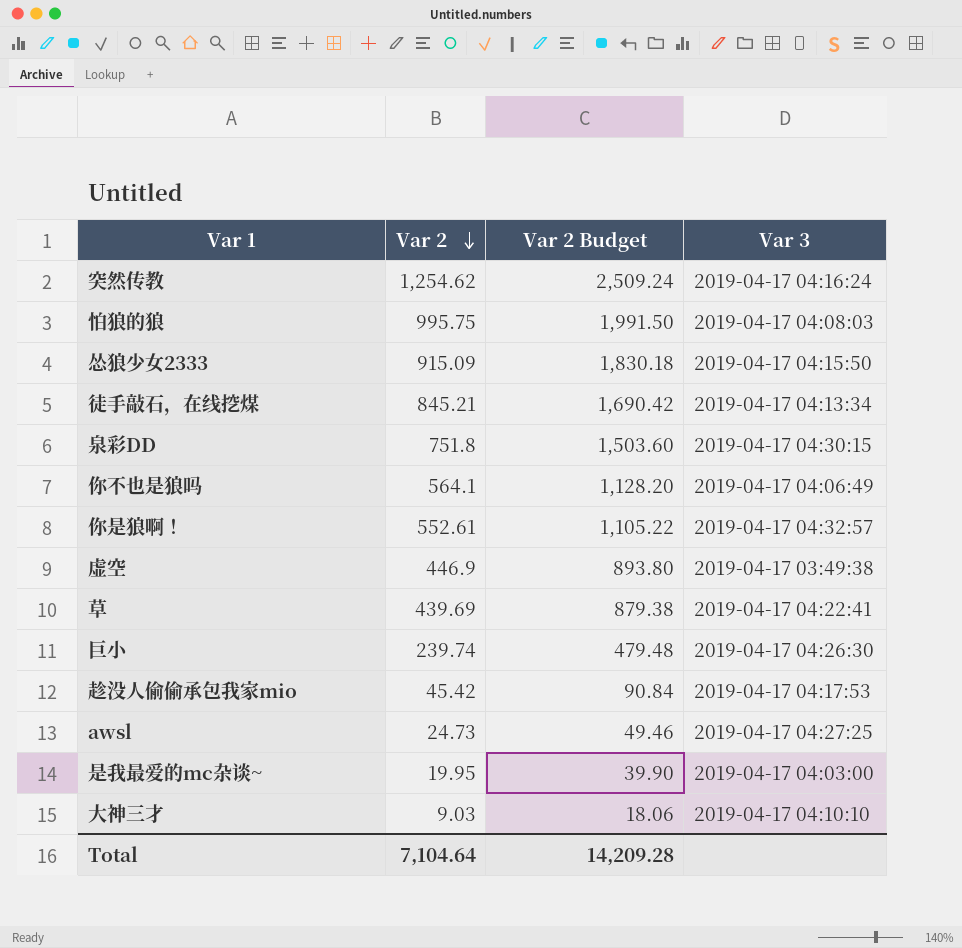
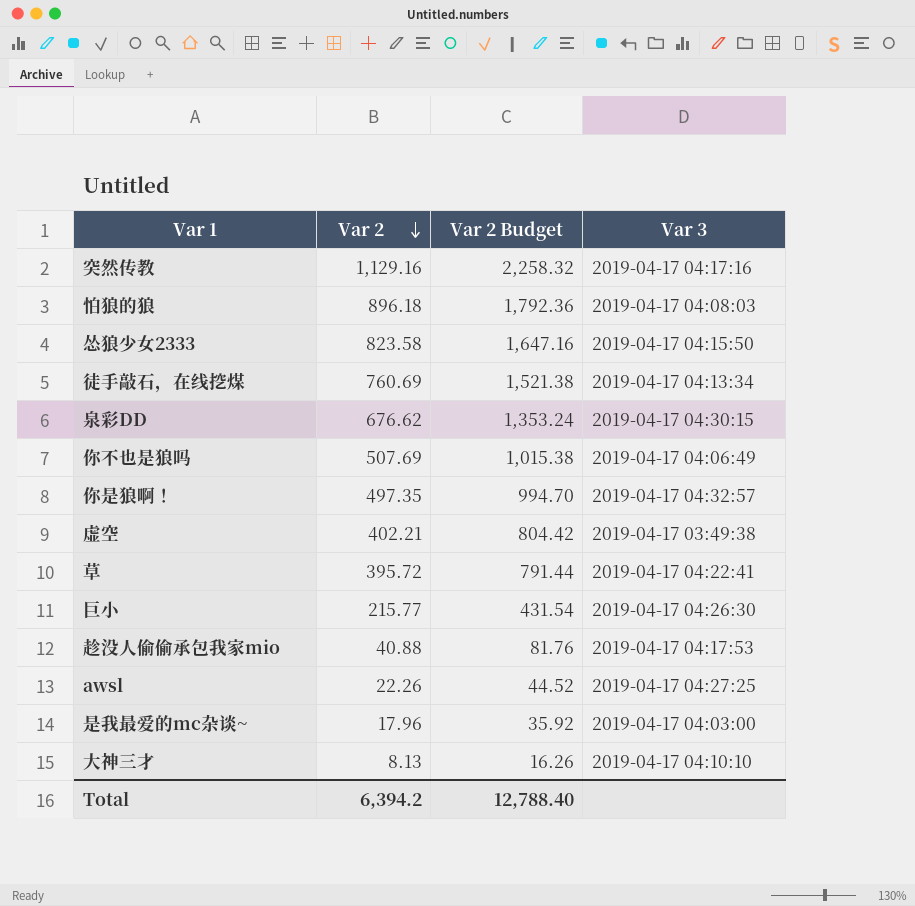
突然传教 | Var 2: 1,254.62 -> 1,129.16
突然传教 | Var 2 Budget: 2,509.24 -> 2,258.32
突然传教 | Var 3: 2019-04-17 04:16:24 -> 2019-04-17 04:17:16
怕狼的狼 | Var 2: 995.75 -> 896.18
怕狼的狼 | Var 2 Budget: 1,991.50 -> 1,792.36
怂狼少女2333 | Var 2: 915.09 -> 823.58
怂狼少女2333 | Var 2 Budget: 1,830.18 -> 1,647.16
徒手敲石，在线挖煤 | Var 2: 845.21 -> 760.69
徒手敲石，在线挖煤 | Var 2 Budget: 1,690.42 -> 1,521.38
泉彩DD | Var 2: 751.8 -> 676.62
泉彩DD | Var 2 Budget: 1,503.60 -> 1,353.24
你不也是狼吗 | Var 2: 564.1 -> 507.69
你不也是狼吗 | Var 2 Budget: 1,128.20 -> 1,015.38
你是狼啊！ | Var 2: 552.61 -> 497.35
你是狼啊！ | Var 2 Budget: 1,105.22 -> 994.70
虚空 | Var 2: 446.9 -> 402.21
虚空 | Var 2 Budget: 893.80 -> 804.42
草 | Var 2: 439.69 -> 395.72
草 | Var 2 Budget: 879.38 -> 791.44
巨小 | Var 2: 239.74 -> 215.77
巨小 | Var 2 Budget: 479.48 -> 431.54
趁没人偷偷承包我家mio | Var 2: 45.42 -> 40.88
趁没人偷偷承包我家mio | Var 2 Budget: 90.84 -> 81.76
awsl | Var 2: 24.73 -> 22.26
awsl | Var 2 Budget: 49.46 -> 44.52
是我最爱的mc杂谈~ | Var 2: 19.95 -> 17.96
是我最爱的mc杂谈~ | Var 2 Budget: 39.90 -> 35.92
大神三才 | Var 2: 9.03 -> 8.13
大神三才 | Var 2 Budget: 18.06 -> 16.26
Total | Var 2: 7,104.64 -> 6,394.2
Total | Var 2 Budget: 14,209.28 -> 12,788.40

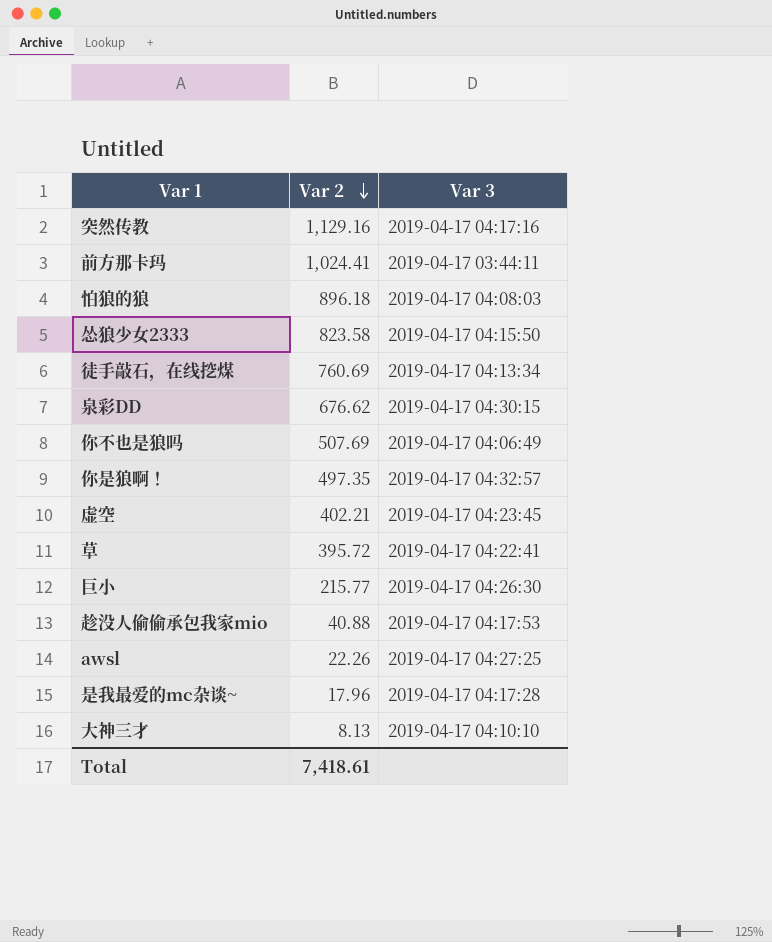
column Var 2 Budget | formula: [Var 2] * 2 -> none
row 前方那卡玛: none -> 1,024.41 | 2019-04-17 03:44:11
虚空 | Var 3: 2019-04-17 03:49:38 -> 2019-04-17 04:23:45
是我最爱的mc杂谈~ | Var 3: 2019-04-17 04:03:00 -> 2019-04-17 04:17:28
Total | Var 2: 6,394.2 -> 7,418.61

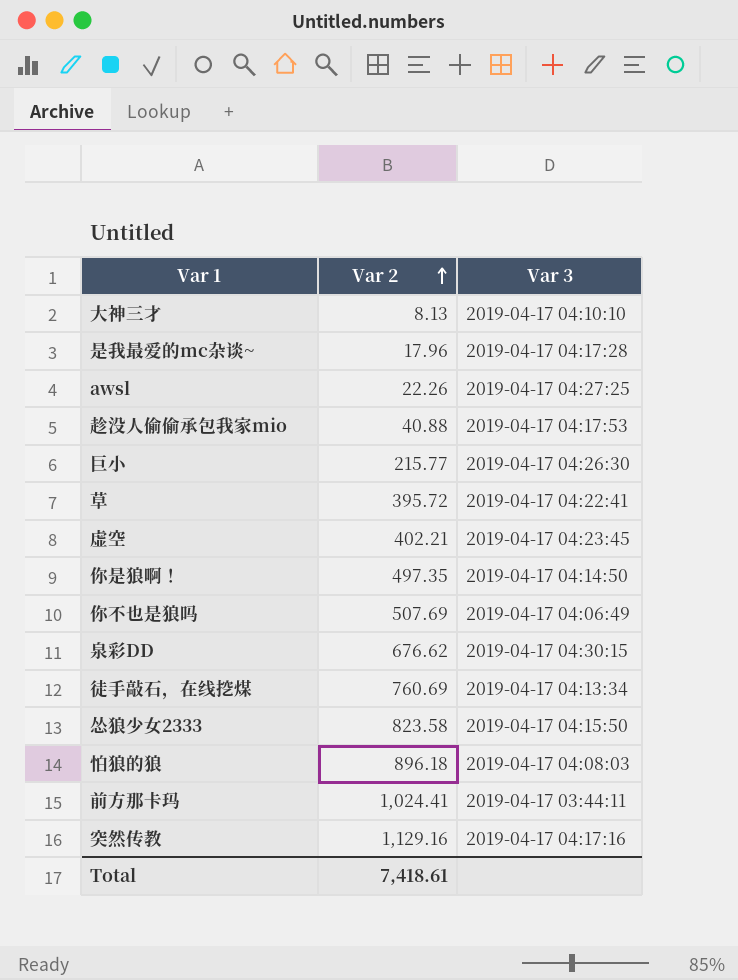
row order: Var 2 descending -> Var 2 ascending
你是狼啊！ | Var 3: 2019-04-17 04:32:57 -> 2019-04-17 04:14:50

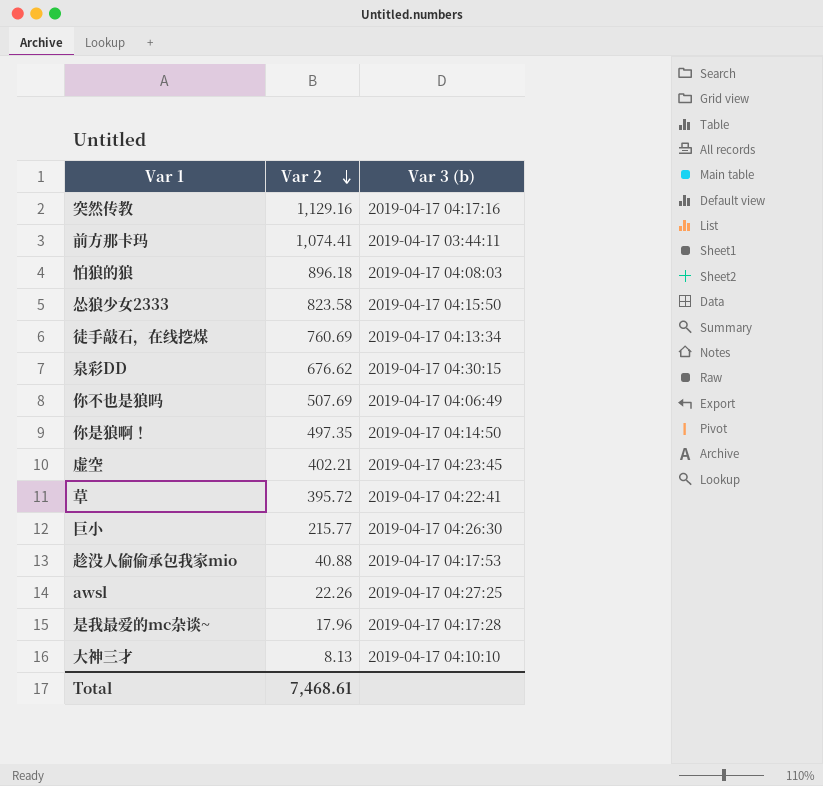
row order: Var 2 ascending -> Var 2 descending
column name: Var 3 -> Var 3 (b)
前方那卡玛 | Var 2: 1,024.41 -> 1,074.41
Total | Var 2: 7,418.61 -> 7,468.61

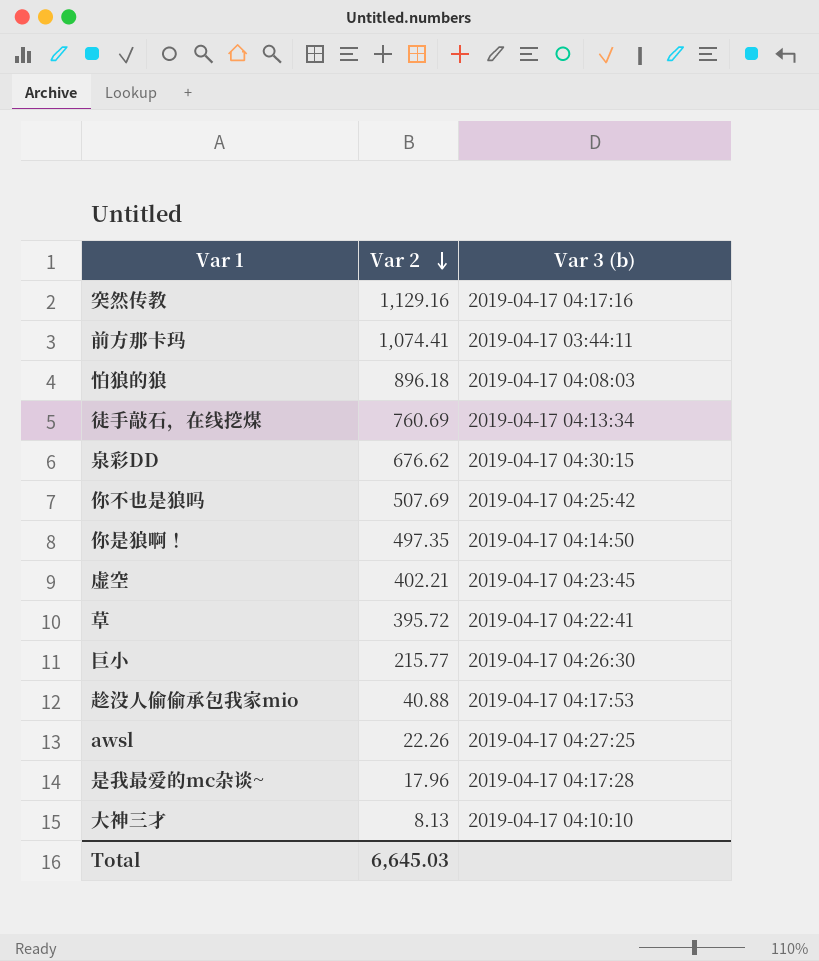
row 怂狼少女2333: 823.58 | 2019-04-17 04:15:50 -> none
你不也是狼吗 | Var 3 (b): 2019-04-17 04:06:49 -> 2019-04-17 04:25:42
Total | Var 2: 7,468.61 -> 6,645.03

